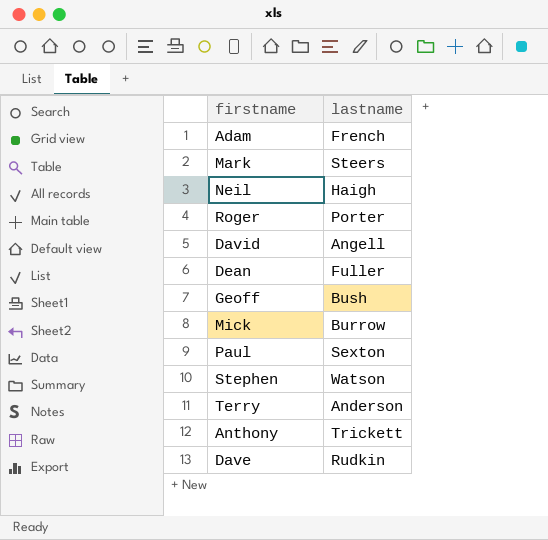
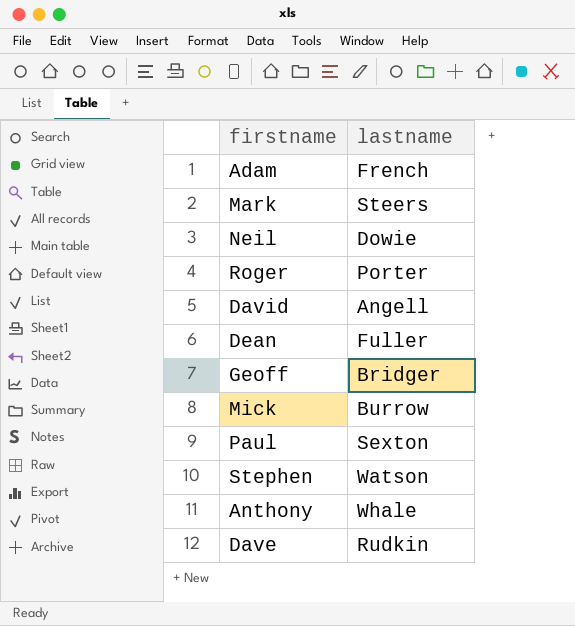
row Terry: Anderson -> none
Neil | lastname: Haigh -> Dowie
Geoff | lastname: Bush -> Bridger
Anthony | lastname: Trickett -> Whale

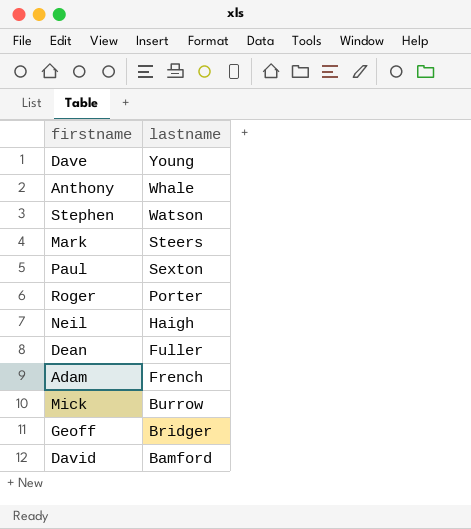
row order: none -> lastname descending
Dave | lastname: Rudkin -> Young
Neil | lastname: Dowie -> Haigh
David | lastname: Angell -> Bamford

